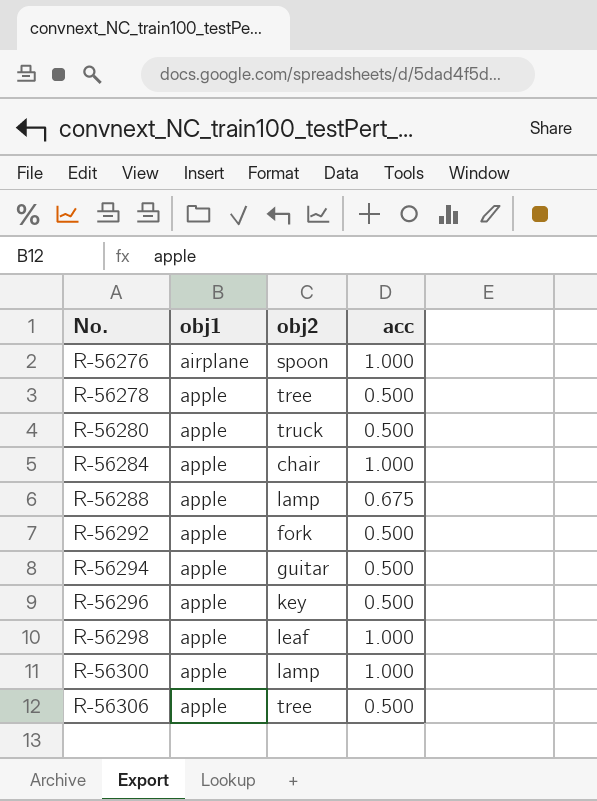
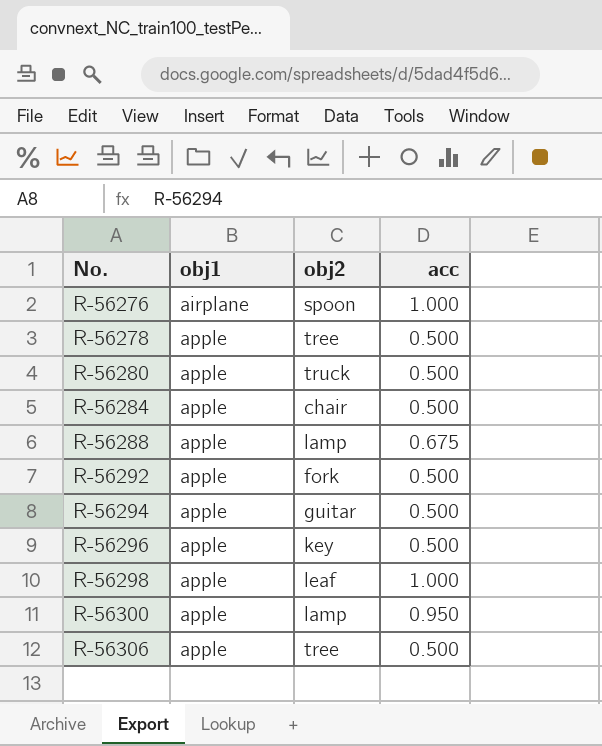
R-56284 | acc: 1.000 -> 0.500
R-56300 | acc: 1.000 -> 0.950

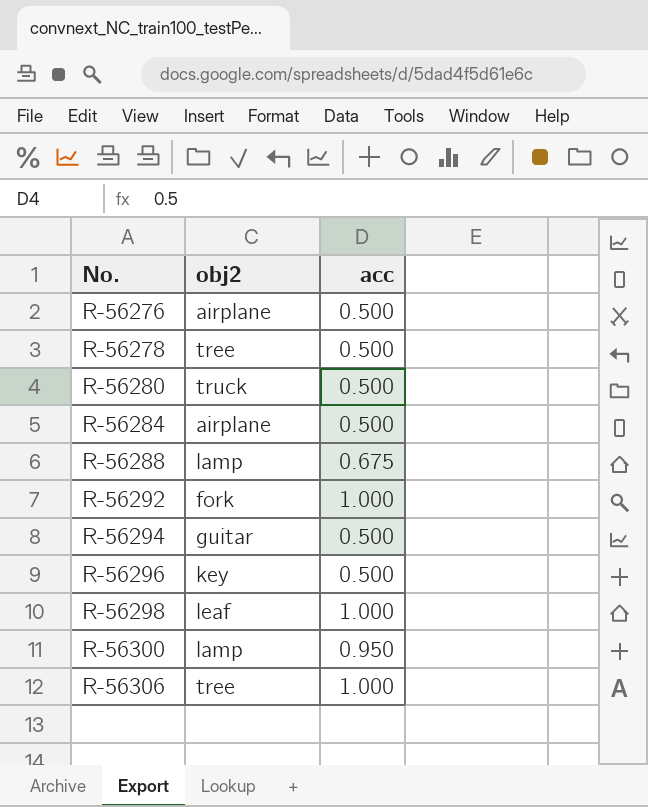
column obj1 | position: 2 -> none
R-56276 | obj2: spoon -> airplane
R-56276 | acc: 1.000 -> 0.500
R-56284 | obj2: chair -> airplane
R-56292 | acc: 0.500 -> 1.000
R-56306 | acc: 0.500 -> 1.000

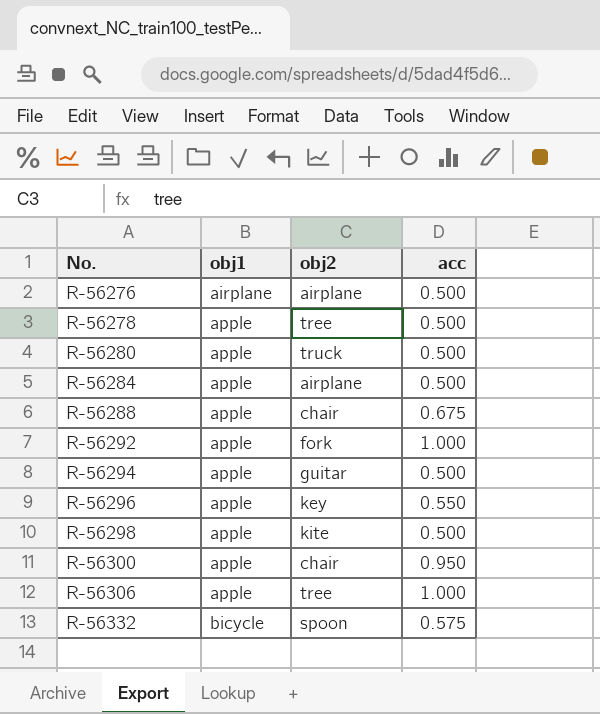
column obj1 | position: none -> 2
R-56288 | obj2: lamp -> chair
R-56296 | acc: 0.500 -> 0.550
R-56298 | obj2: leaf -> kite
R-56298 | acc: 1.000 -> 0.500
R-56300 | obj2: lamp -> chair
row R-56332: none -> bicycle | spoon | 0.575

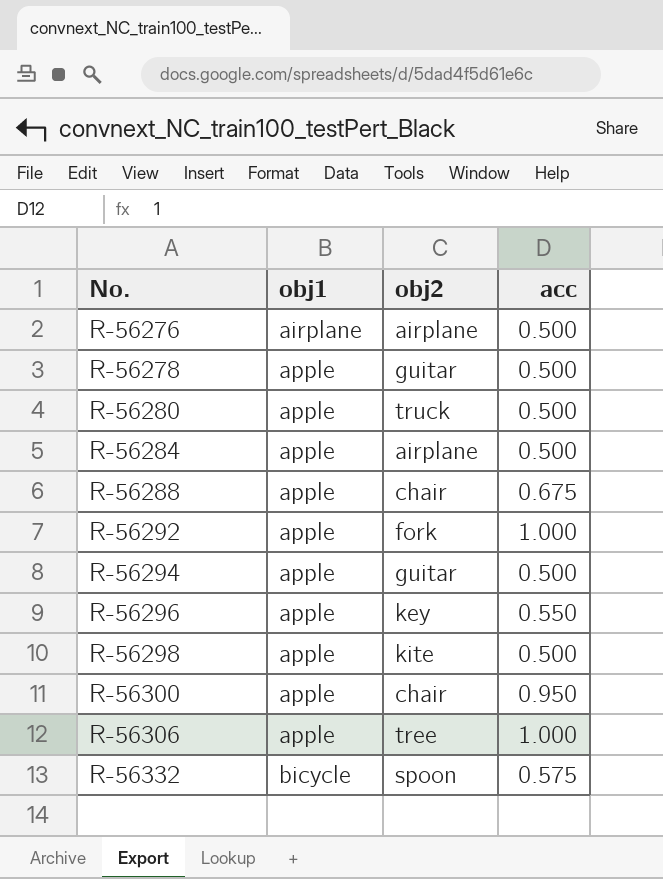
R-56278 | obj2: tree -> guitar

